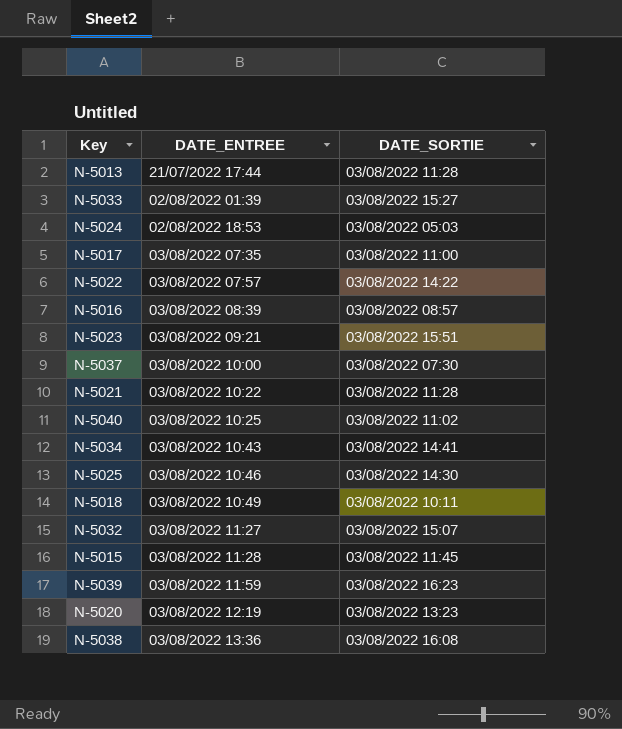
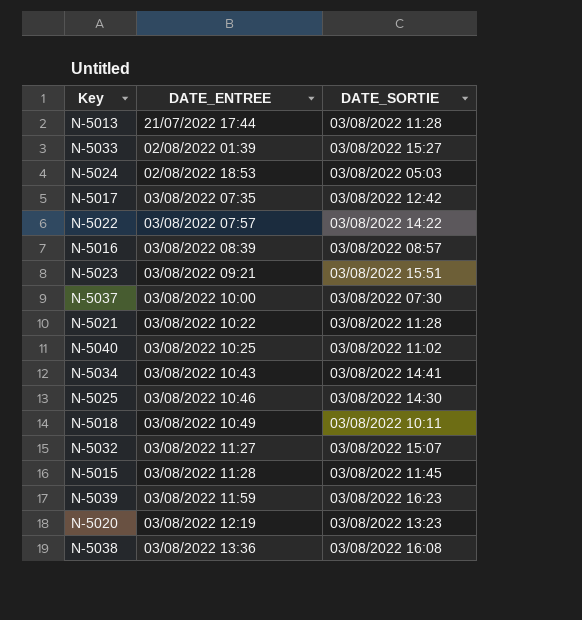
N-5017 | DATE_SORTIE: 03/08/2022 11:00 -> 03/08/2022 12:42

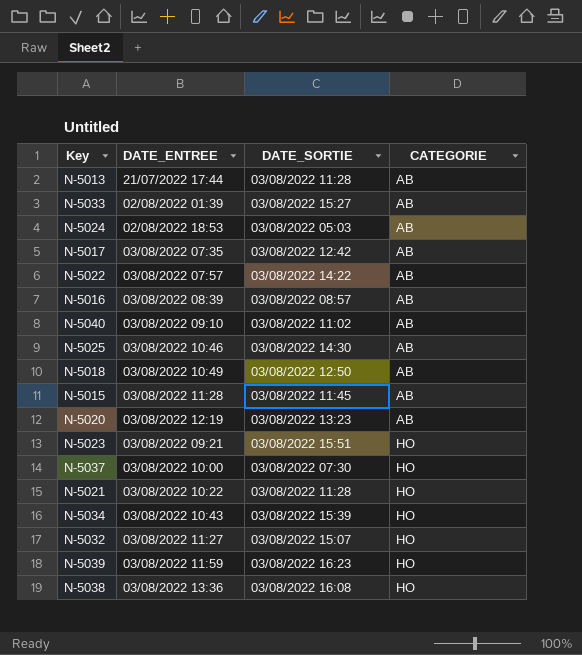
row order: DATE_ENTREE ascending -> CATEGORIE ascending
column CATEGORIE | position: none -> 4
N-5040 | DATE_ENTREE: 03/08/2022 10:25 -> 03/08/2022 09:10
N-5018 | DATE_SORTIE: 03/08/2022 10:11 -> 03/08/2022 12:50
N-5034 | DATE_SORTIE: 03/08/2022 14:41 -> 03/08/2022 15:39

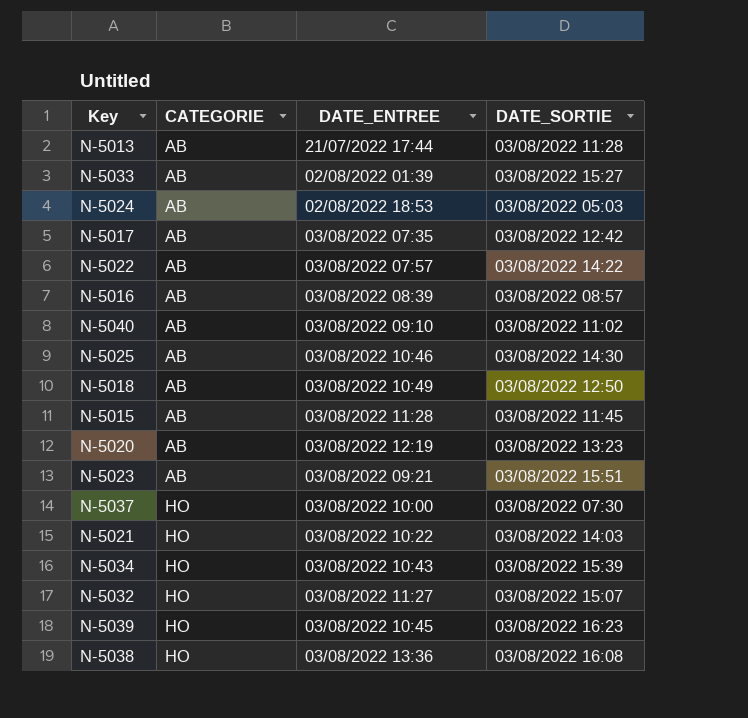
column CATEGORIE | position: 4 -> 2
N-5023 | CATEGORIE: HO -> AB
N-5021 | DATE_SORTIE: 03/08/2022 11:28 -> 03/08/2022 14:03
N-5039 | DATE_ENTREE: 03/08/2022 11:59 -> 03/08/2022 10:45

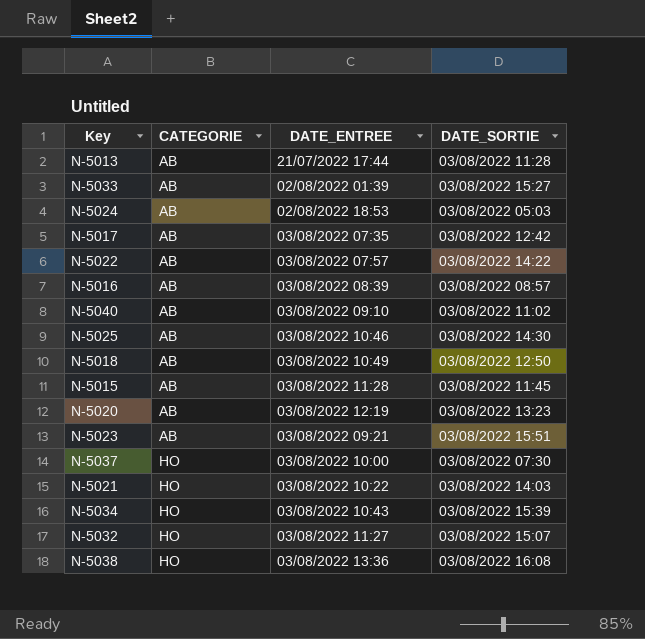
row N-5039: HO | 03/08/2022 10:45 | 03/08/2022 16:23 -> none

